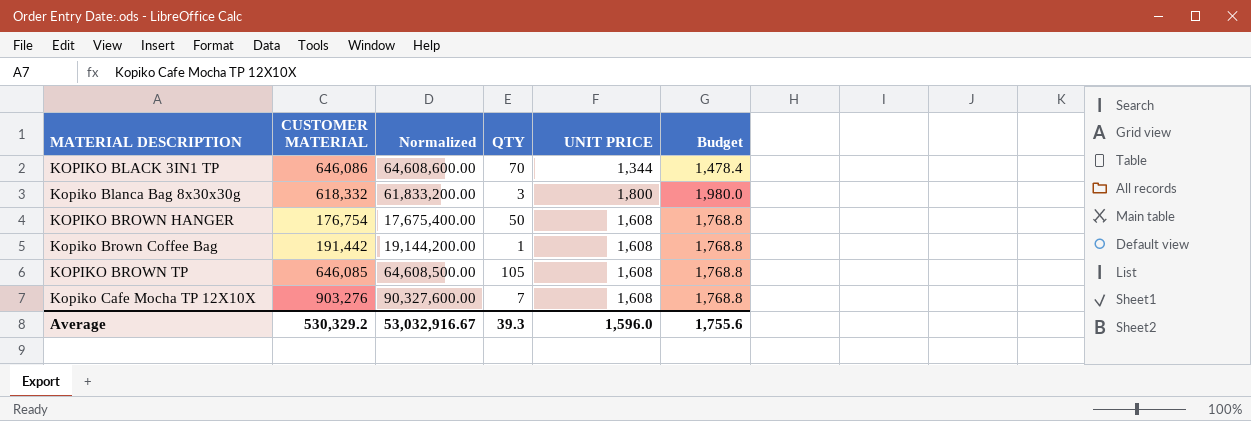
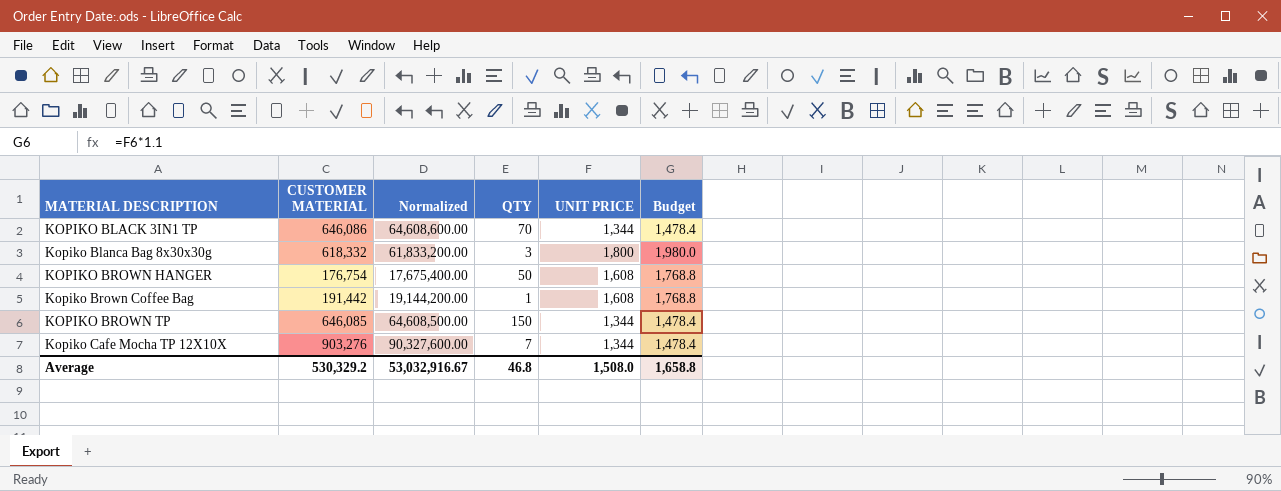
KOPIKO BROWN TP | QTY: 105 -> 150
KOPIKO BROWN TP | UNIT PRICE: 1,608 -> 1,344
KOPIKO BROWN TP | Budget: 1,768.8 -> 1,478.4
Kopiko Cafe Mocha TP 12X10X | UNIT PRICE: 1,608 -> 1,344
Kopiko Cafe Mocha TP 12X10X | Budget: 1,768.8 -> 1,478.4
Average | QTY: 39.3 -> 46.8
Average | UNIT PRICE: 1,596.0 -> 1,508.0
Average | Budget: 1,755.6 -> 1,658.8

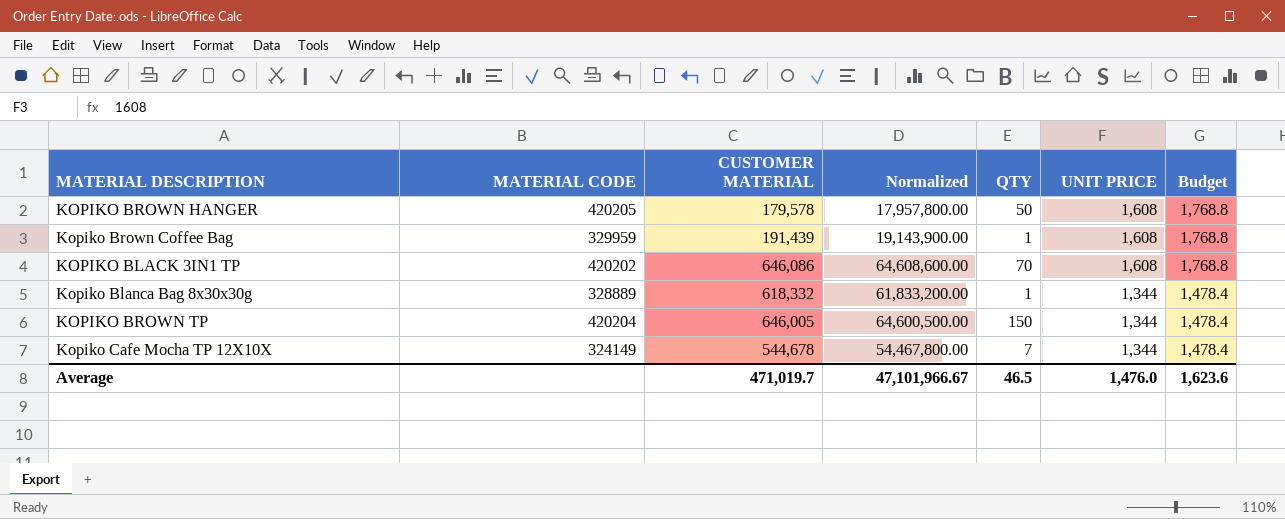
row order: none -> UNIT PRICE descending
column MATERIAL CODE | position: none -> 2
KOPIKO BROWN HANGER | CUSTOMER MATERIAL: 176,754 -> 179,578
KOPIKO BROWN HANGER | Normalized: 17,675,400.00 -> 17,957,800.00
Kopiko Brown Coffee Bag | CUSTOMER MATERIAL: 191,442 -> 191,439
Kopiko Brown Coffee Bag | Normalized: 19,144,200.00 -> 19,143,900.00
KOPIKO BLACK 3IN1 TP | UNIT PRICE: 1,344 -> 1,608
KOPIKO BLACK 3IN1 TP | Budget: 1,478.4 -> 1,768.8
Kopiko Blanca Bag 8x30x30g | QTY: 3 -> 1
Kopiko Blanca Bag 8x30x30g | UNIT PRICE: 1,800 -> 1,344
Kopiko Blanca Bag 8x30x30g | Budget: 1,980.0 -> 1,478.4
KOPIKO BROWN TP | CUSTOMER MATERIAL: 646,085 -> 646,005
KOPIKO BROWN TP | Normalized: 64,608,500.00 -> 64,600,500.00
Kopiko Cafe Mocha TP 12X10X | CUSTOMER MATERIAL: 903,276 -> 544,678
Kopiko Cafe Mocha TP 12X10X | Normalized: 90,327,600.00 -> 54,467,800.00
Average | CUSTOMER MATERIAL: 530,329.2 -> 471,019.7
Average | Normalized: 53,032,916.67 -> 47,101,966.67
Average | QTY: 46.8 -> 46.5
Average | UNIT PRICE: 1,508.0 -> 1,476.0
Average | Budget: 1,658.8 -> 1,623.6

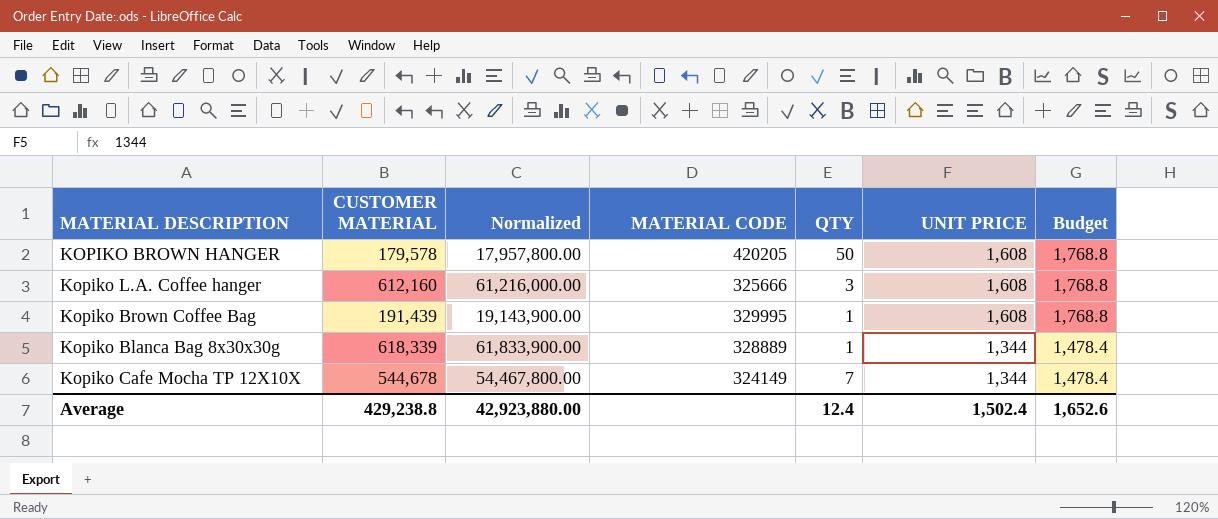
column MATERIAL CODE | position: 2 -> 4
row KOPIKO BLACK 3IN1 TP: 420202 | 646,086 | 64,608,600.00 | 70 | 1,608 | 1,768.8 -> none
row KOPIKO BROWN TP: 420204 | 646,005 | 64,600,500.00 | 150 | 1,344 | 1,478.4 -> none
row Kopiko L.A. Coffee hanger: none -> 612,160 | 61,216,000.00 | 325666 | 3 | 1,608 | 1,768.8
Kopiko Brown Coffee Bag | MATERIAL CODE: 329959 -> 329995
Kopiko Blanca Bag 8x30x30g | CUSTOMER MATERIAL: 618,332 -> 618,339
Kopiko Blanca Bag 8x30x30g | Normalized: 61,833,200.00 -> 61,833,900.00
Average | CUSTOMER MATERIAL: 471,019.7 -> 429,238.8
Average | Normalized: 47,101,966.67 -> 42,923,880.00
Average | QTY: 46.5 -> 12.4
Average | UNIT PRICE: 1,476.0 -> 1,502.4
Average | Budget: 1,623.6 -> 1,652.6

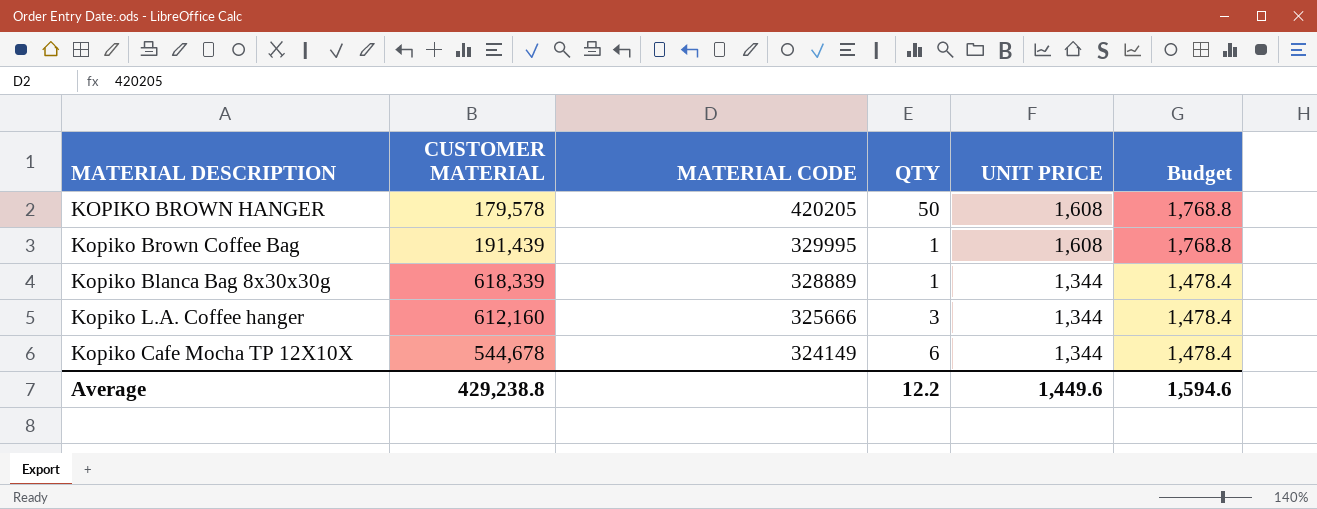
row order: UNIT PRICE descending -> MATERIAL CODE descending
column Normalized | formula: [CUSTOMER MATERIAL] * 100 -> none
Kopiko L.A. Coffee hanger | UNIT PRICE: 1,608 -> 1,344
Kopiko L.A. Coffee hanger | Budget: 1,768.8 -> 1,478.4
Kopiko Cafe Mocha TP 12X10X | QTY: 7 -> 6
Average | QTY: 12.4 -> 12.2
Average | UNIT PRICE: 1,502.4 -> 1,449.6
Average | Budget: 1,652.6 -> 1,594.6

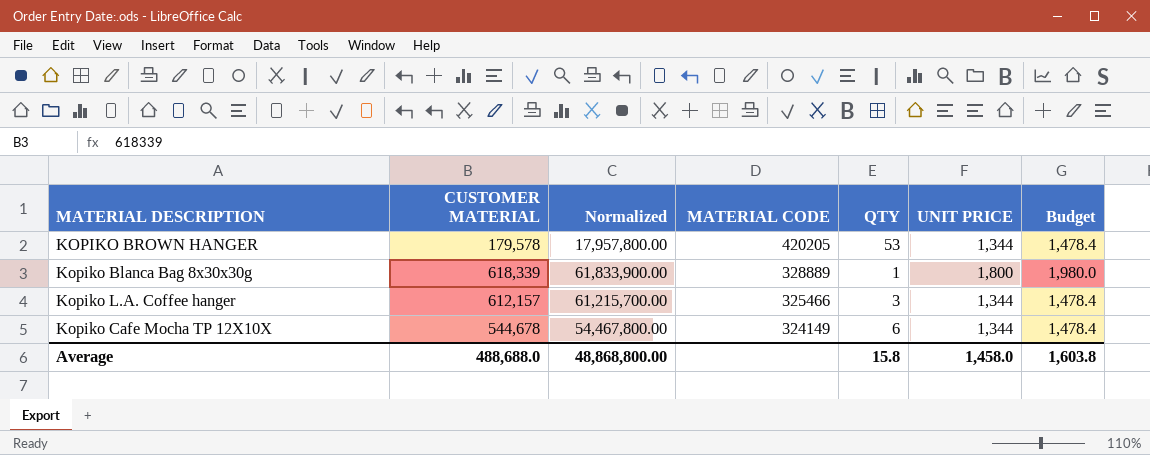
column Normalized | formula: none -> [CUSTOMER MATERIAL] * 100
row Kopiko Brown Coffee Bag: 191,439 | 329995 | 1 | 1,608 | 1,768.8 -> none
KOPIKO BROWN HANGER | QTY: 50 -> 53
KOPIKO BROWN HANGER | UNIT PRICE: 1,608 -> 1,344
KOPIKO BROWN HANGER | Budget: 1,768.8 -> 1,478.4
Kopiko Blanca Bag 8x30x30g | UNIT PRICE: 1,344 -> 1,800
Kopiko Blanca Bag 8x30x30g | Budget: 1,478.4 -> 1,980.0
Kopiko L.A. Coffee hanger | CUSTOMER MATERIAL: 612,160 -> 612,157
Kopiko L.A. Coffee hanger | MATERIAL CODE: 325666 -> 325466
Average | CUSTOMER MATERIAL: 429,238.8 -> 488,688.0
Average | QTY: 12.2 -> 15.8
Average | UNIT PRICE: 1,449.6 -> 1,458.0
Average | Budget: 1,594.6 -> 1,603.8

